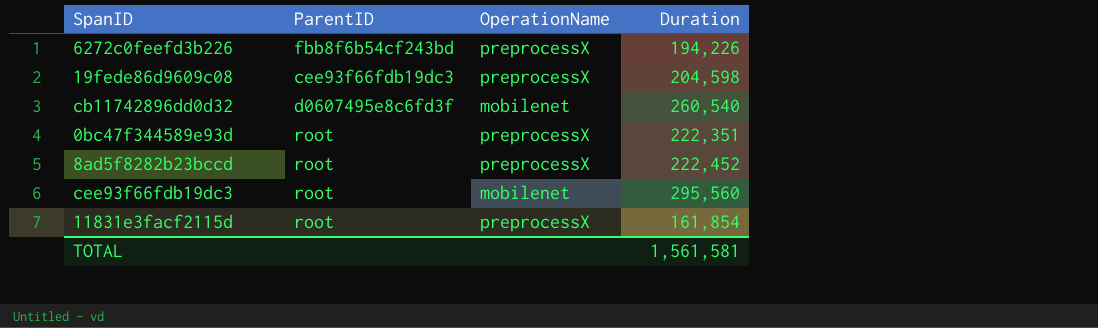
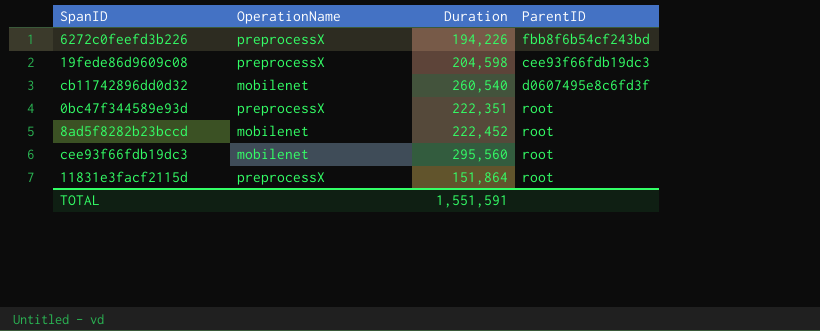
column ParentID | position: 2 -> 4
8ad5f8282b23bccd | OperationName: preprocessX -> mobilenet
11831e3facf2115d | Duration: 161,854 -> 151,864
TOTAL | Duration: 1,561,581 -> 1,551,591

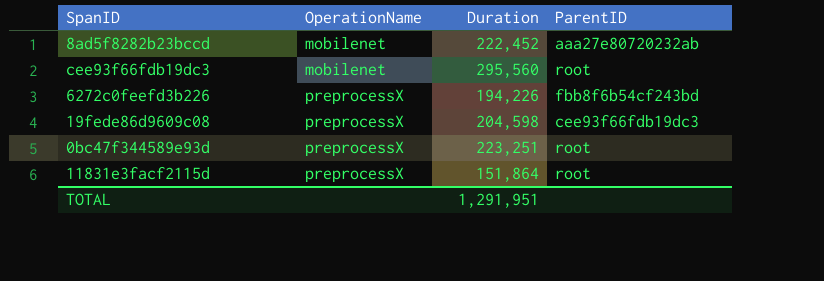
row order: none -> OperationName ascending
row cb11742896dd0d32: mobilenet | 260,540 | d0607495e8c6fd3f -> none
8ad5f8282b23bccd | ParentID: root -> aaa27e80720232ab
0bc47f344589e93d | Duration: 222,351 -> 223,251
TOTAL | Duration: 1,551,591 -> 1,291,951

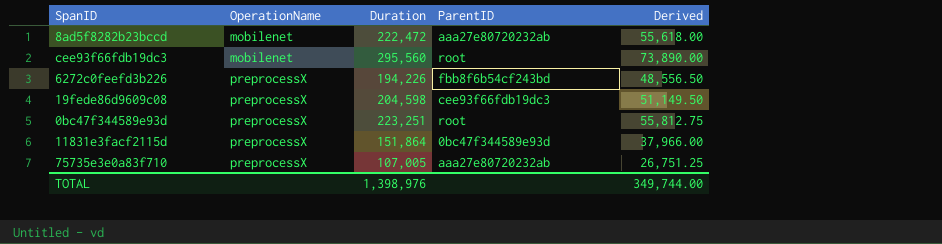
column Derived | formula: none -> [Duration] * 0.25
8ad5f8282b23bccd | Duration: 222,452 -> 222,472
11831e3facf2115d | ParentID: root -> 0bc47f344589e93d
row 75735e3e0a83f710: none -> preprocessX | 107,005 | aaa27e80720232ab | 26,751.25
TOTAL | Duration: 1,291,951 -> 1,398,976

